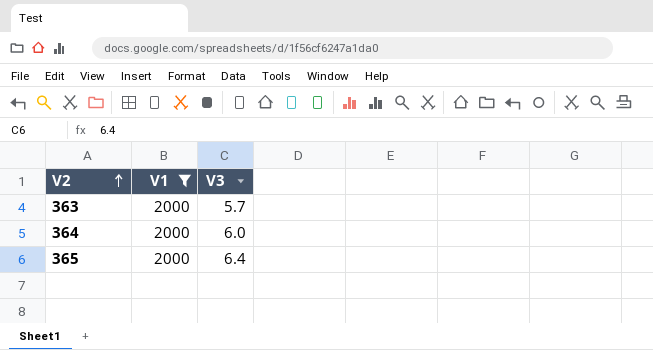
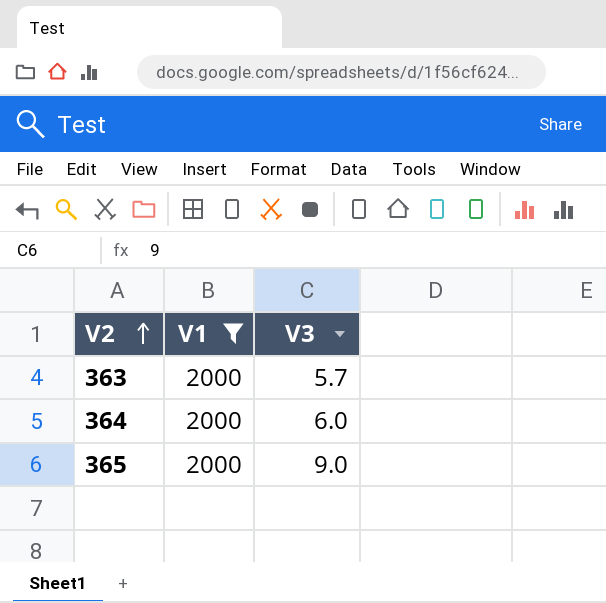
365 | V3: 6.4 -> 9.0

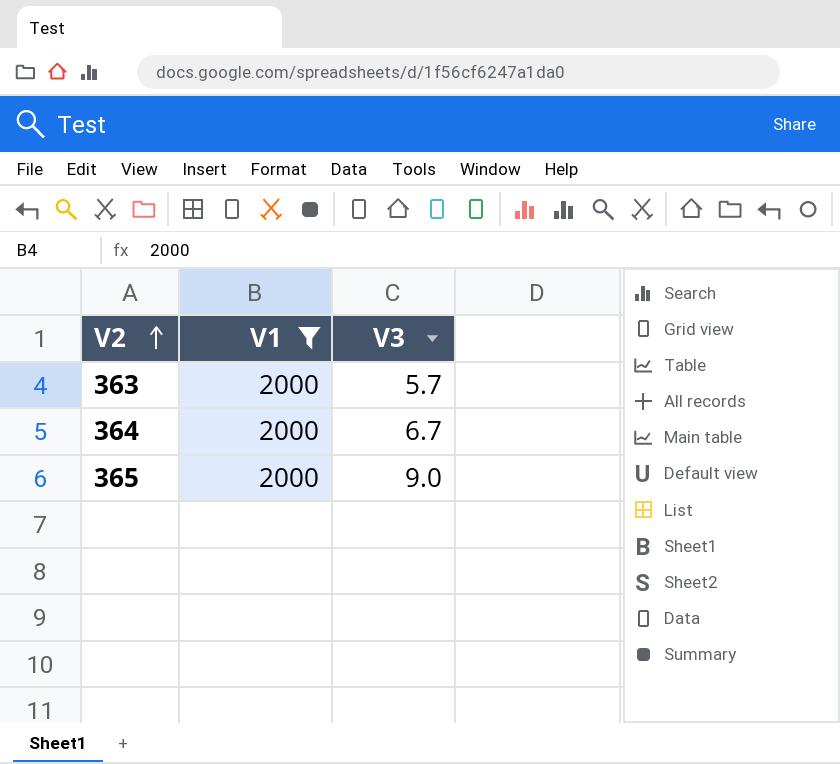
364 | V3: 6.0 -> 6.7

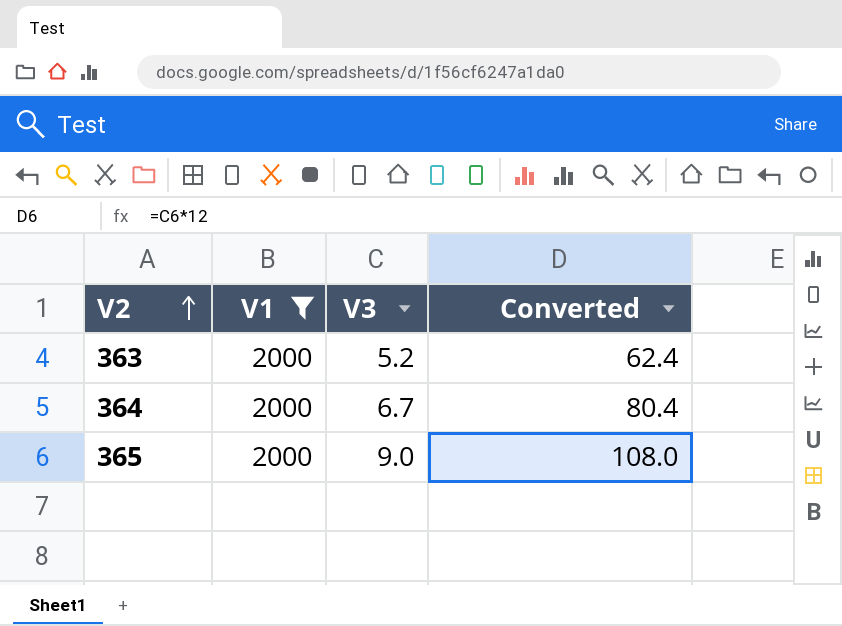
column Converted | formula: none -> [V3] * 12
363 | V3: 5.7 -> 5.2

